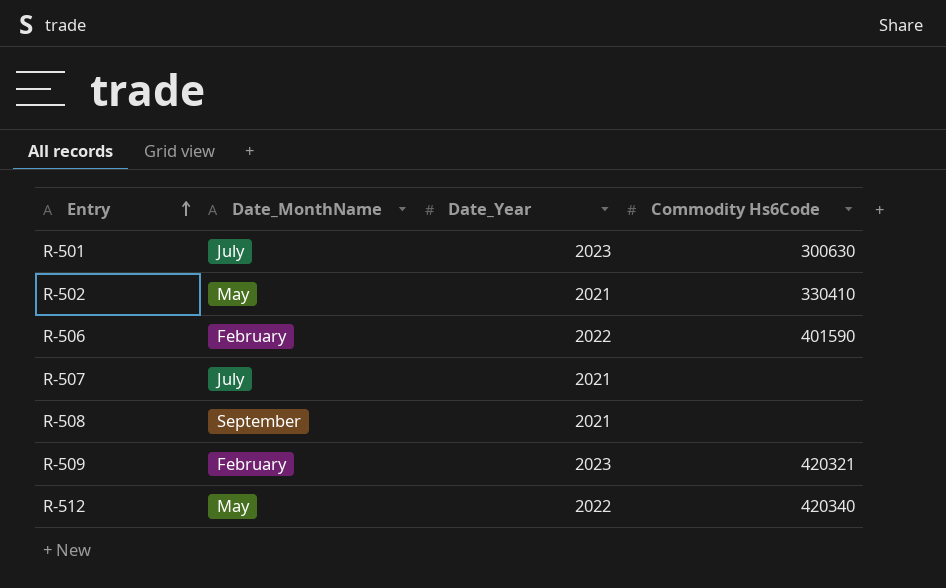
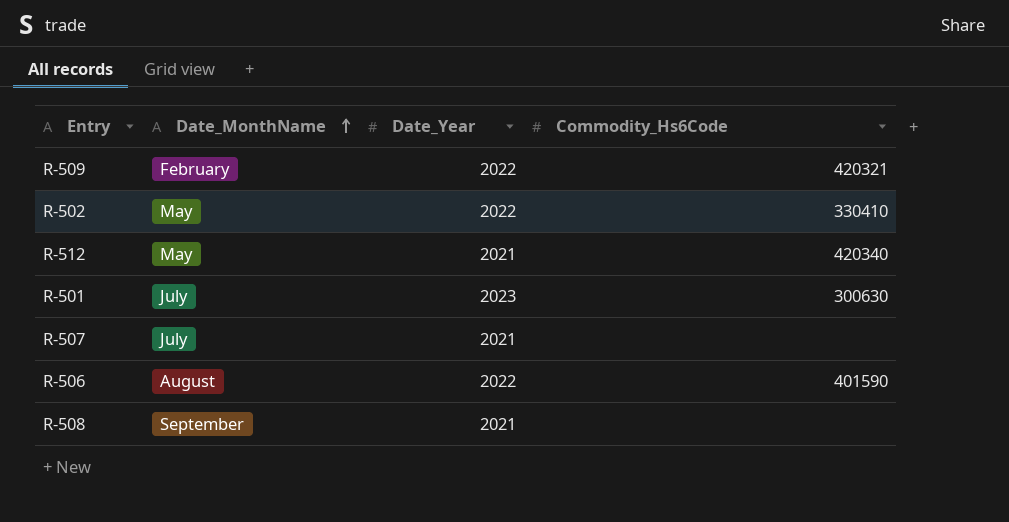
row order: Entry ascending -> Date_MonthName ascending
column name: Commodity Hs6Code -> Commodity_Hs6Code
R-509 | Date_Year: 2023 -> 2022
R-502 | Date_Year: 2021 -> 2022
R-512 | Date_Year: 2022 -> 2021
R-506 | Date_MonthName: February -> August

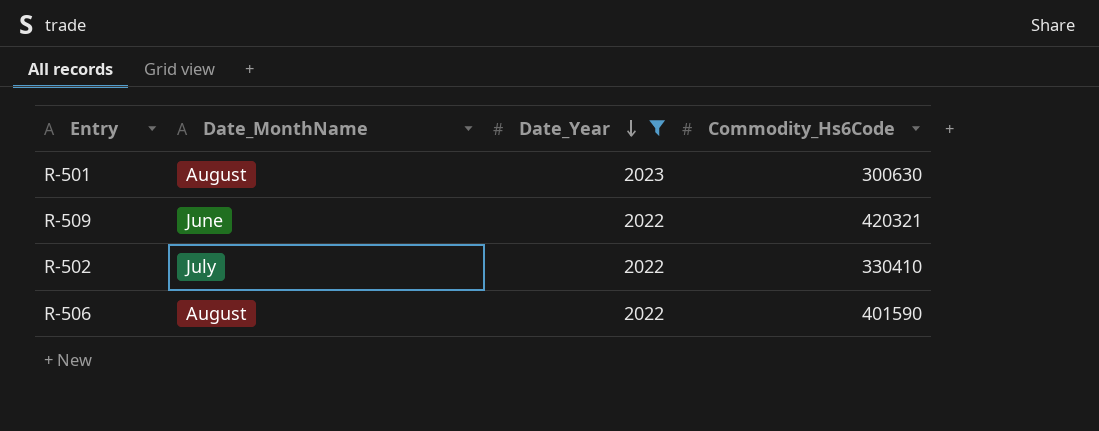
filter: none -> Date_Year != 2021
row order: Date_MonthName ascending -> Date_Year descending
R-501 | Date_MonthName: July -> August
R-509 | Date_MonthName: February -> June
R-502 | Date_MonthName: May -> July

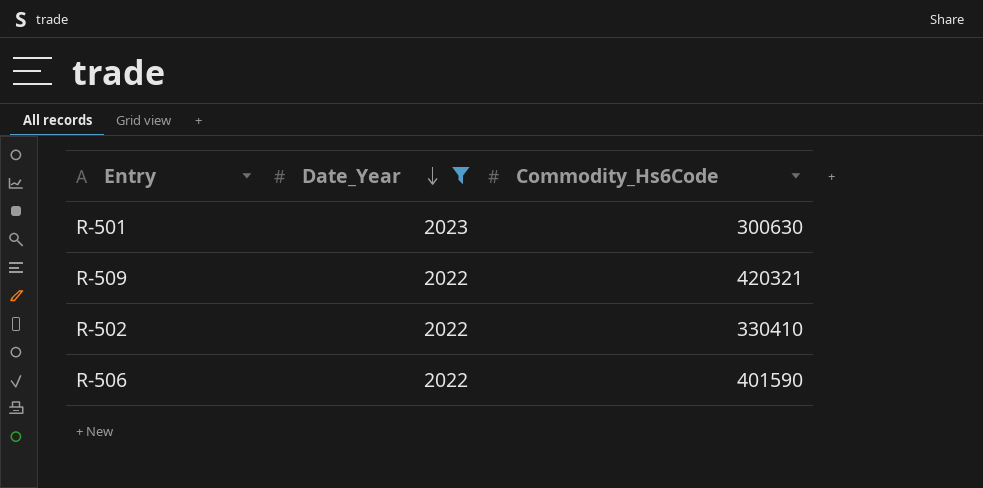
column Date_MonthName | position: 2 -> none

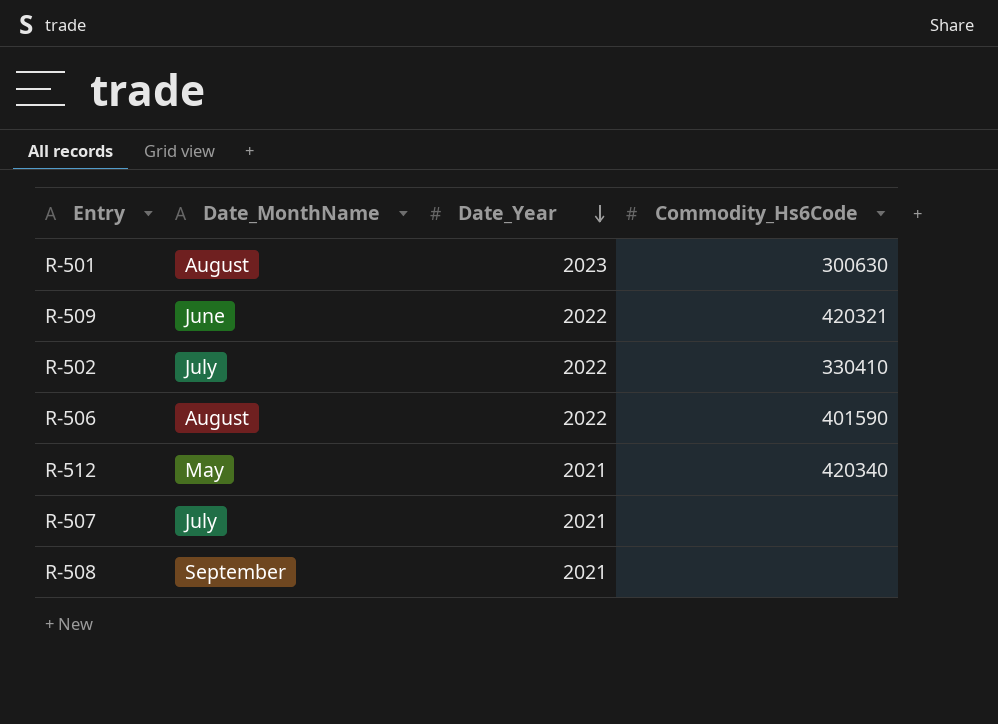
filter: Date_Year != 2021 -> none
column Date_MonthName | position: none -> 2

